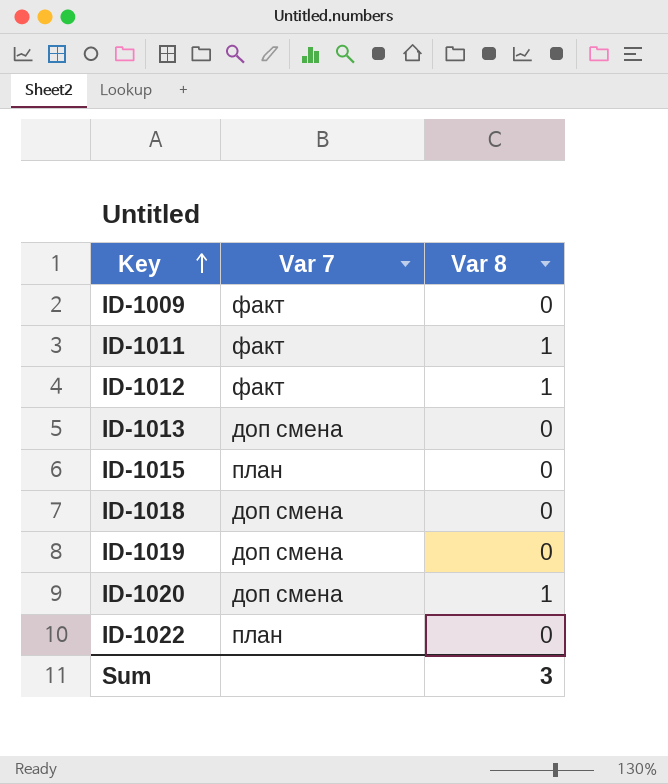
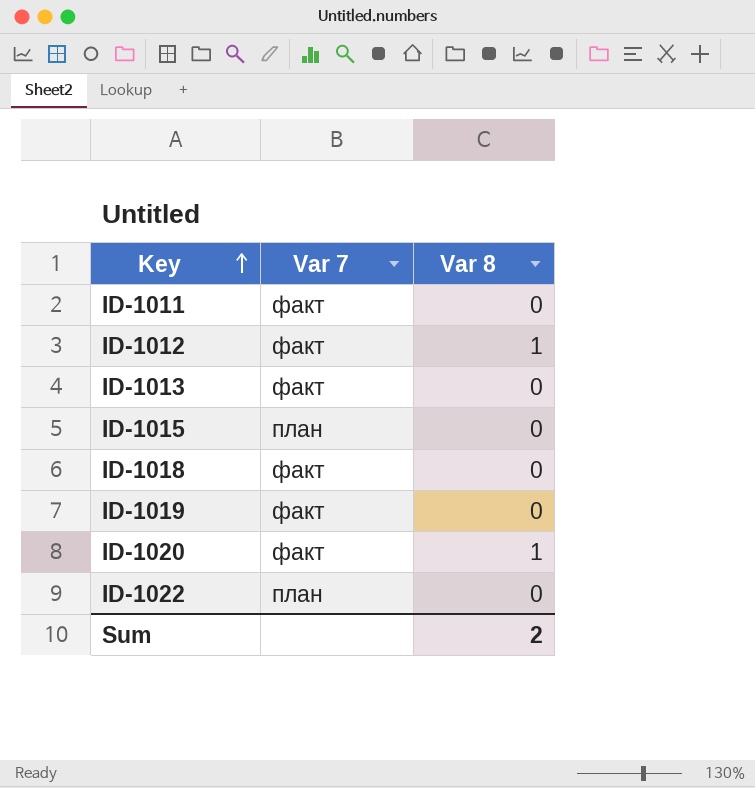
row ID-1009: факт | 0 -> none
ID-1011 | Var 8: 1 -> 0
ID-1013 | Var 7: доп смена -> факт
ID-1018 | Var 7: доп смена -> факт
ID-1019 | Var 7: доп смена -> факт
ID-1020 | Var 7: доп смена -> факт
Sum | Var 8: 3 -> 2

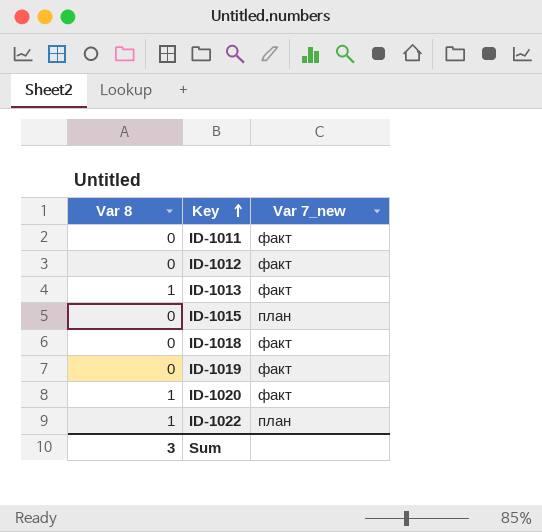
column Var 8 | position: 3 -> 1
column name: Var 7 -> Var 7_new
ID-1012 | Var 8: 1 -> 0
ID-1013 | Var 8: 0 -> 1
ID-1022 | Var 8: 0 -> 1
Sum | Var 8: 2 -> 3

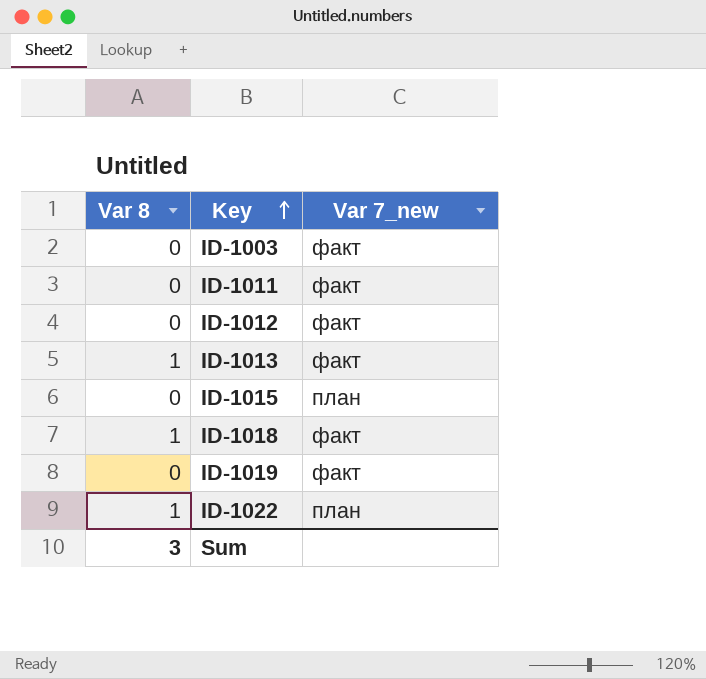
row ID-1020: 1 | факт -> none
row ID-1003: none -> 0 | факт
ID-1018 | Var 8: 0 -> 1

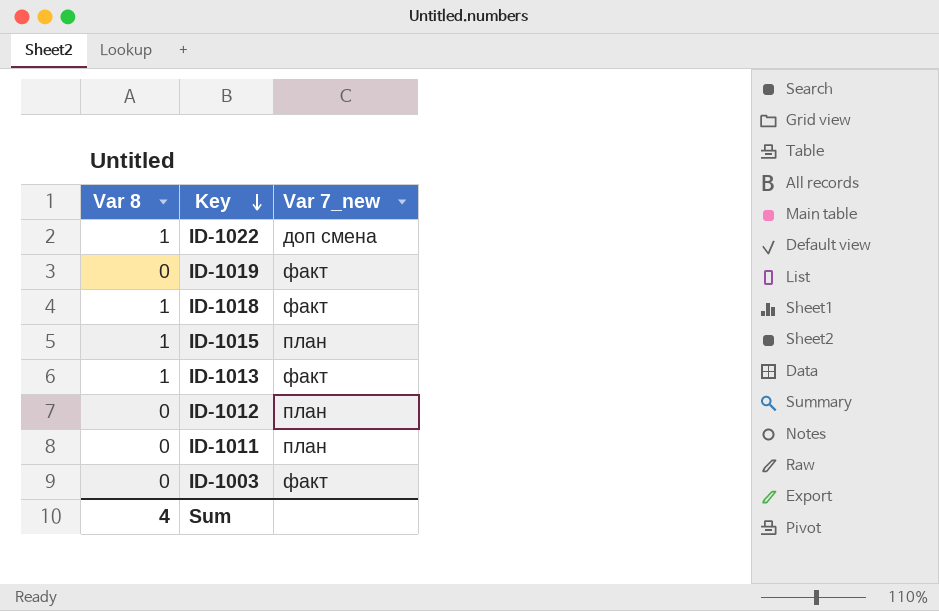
row order: Key ascending -> Key descending
ID-1022 | Var 7_new: план -> доп смена
ID-1015 | Var 8: 0 -> 1
ID-1012 | Var 7_new: факт -> план
ID-1011 | Var 7_new: факт -> план
Sum | Var 8: 3 -> 4

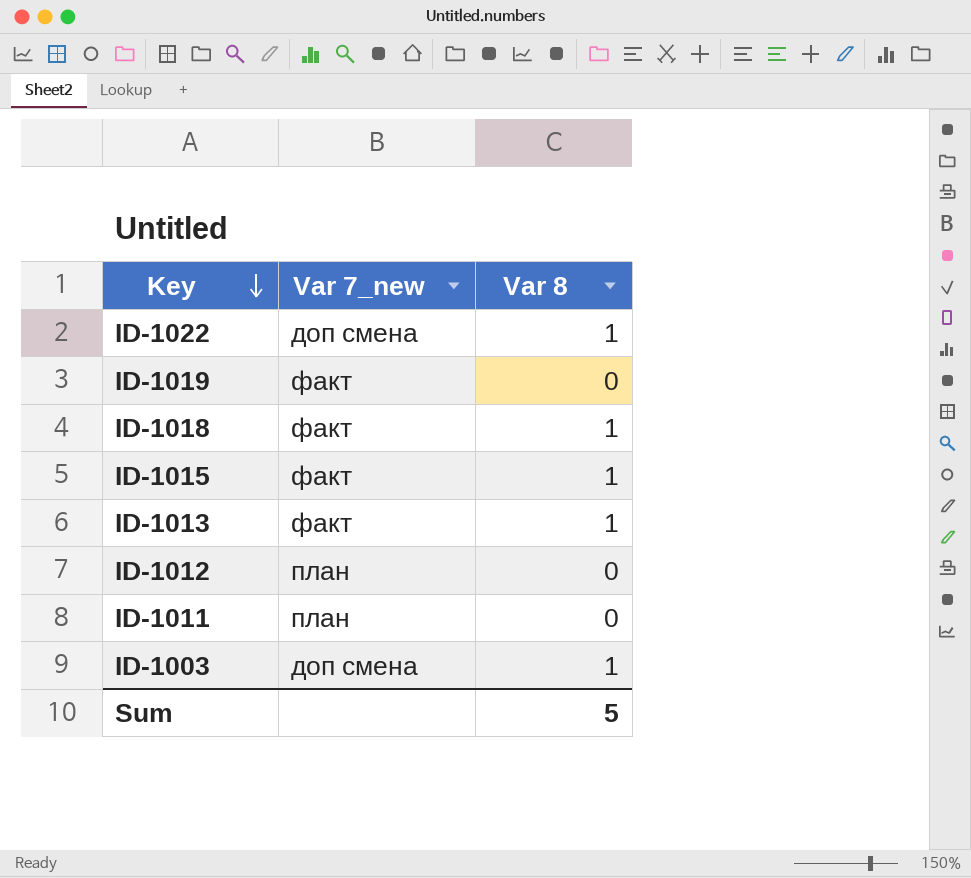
column Var 8 | position: 1 -> 3
ID-1015 | Var 7_new: план -> факт
ID-1003 | Var 7_new: факт -> доп смена
ID-1003 | Var 8: 0 -> 1
Sum | Var 8: 4 -> 5

